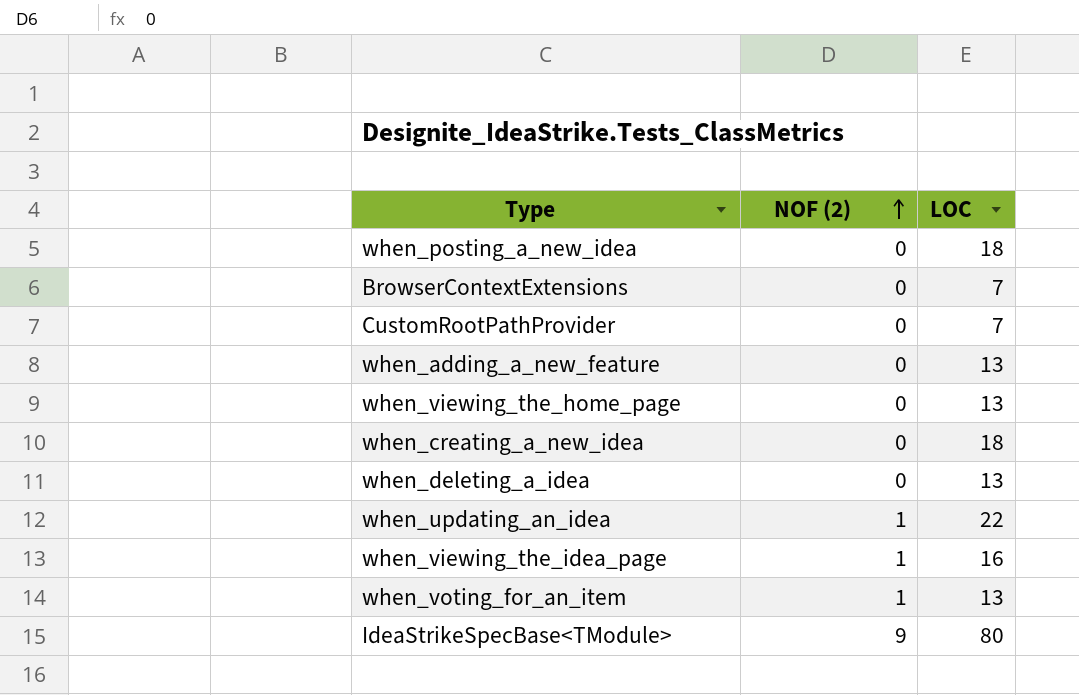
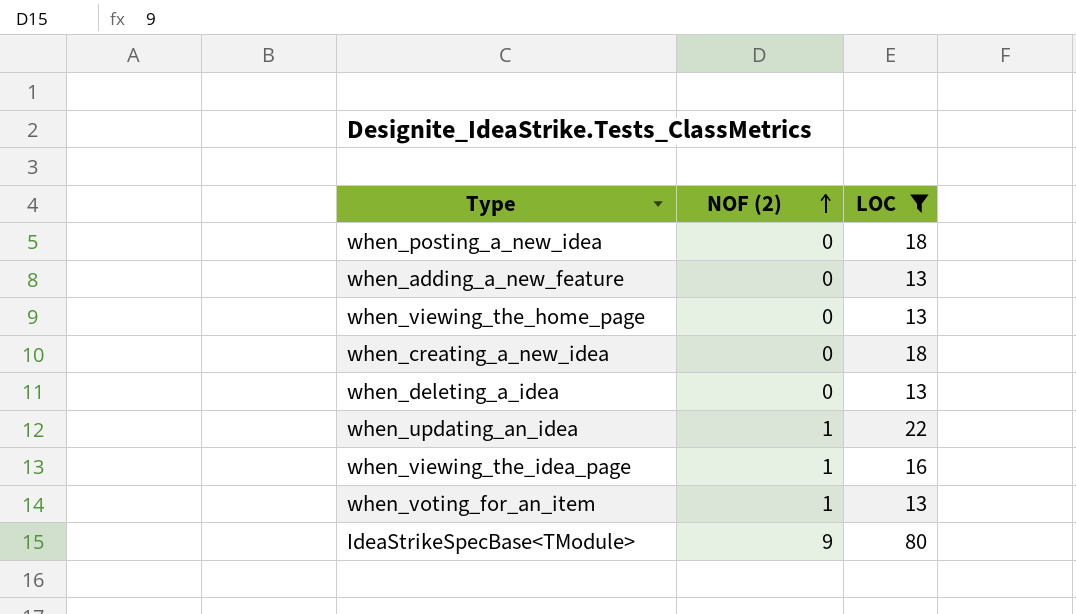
filter: none -> LOC != 7

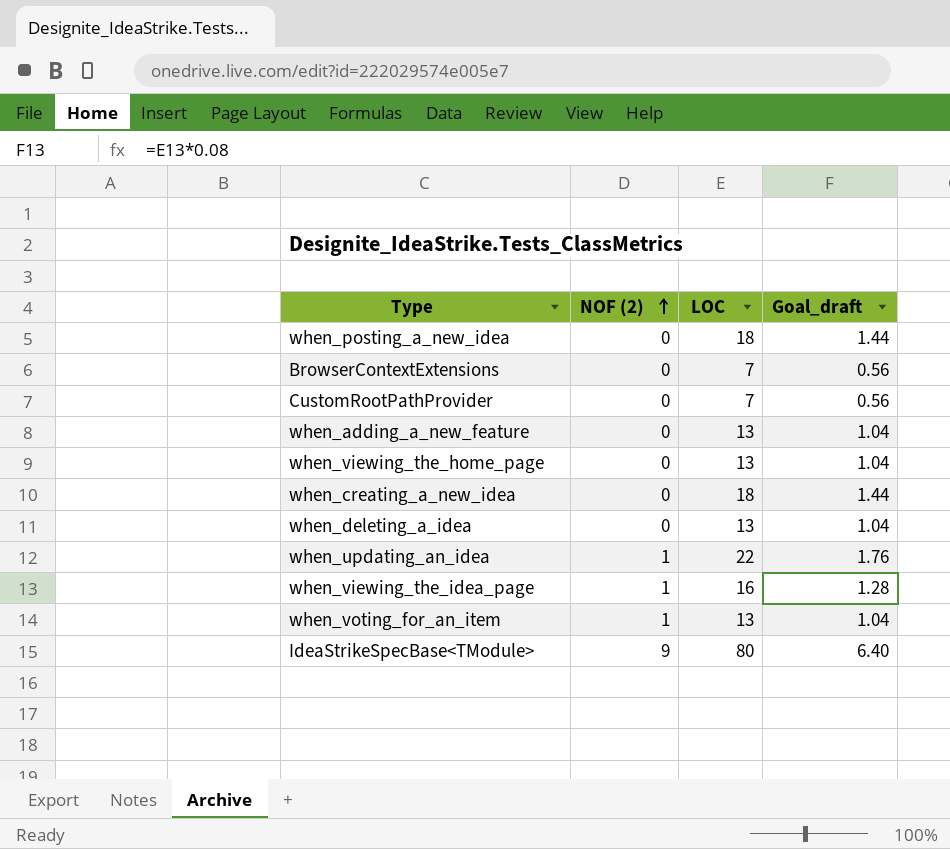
filter: LOC != 7 -> none
column Goal_draft | formula: none -> [LOC] * 0.08

